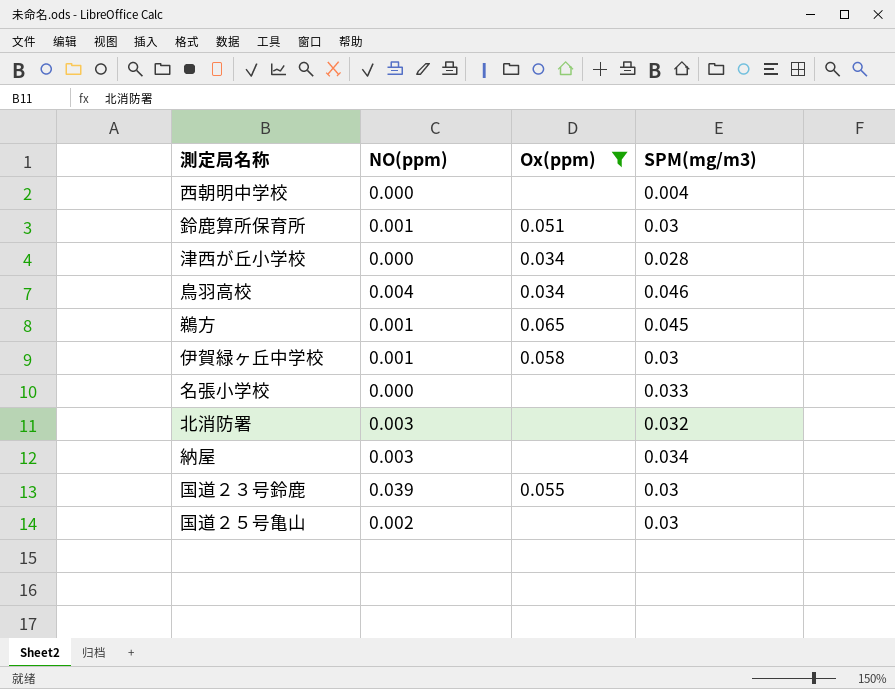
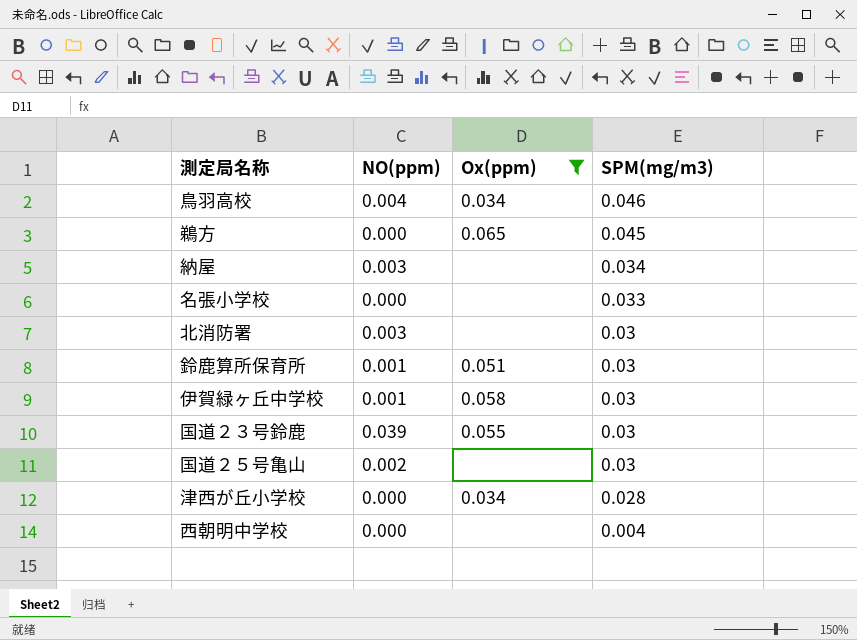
row order: none -> SPM(mg/m3) descending
鵜方 | NO(ppm): 0.001 -> 0.000
北消防署 | SPM(mg/m3): 0.032 -> 0.03

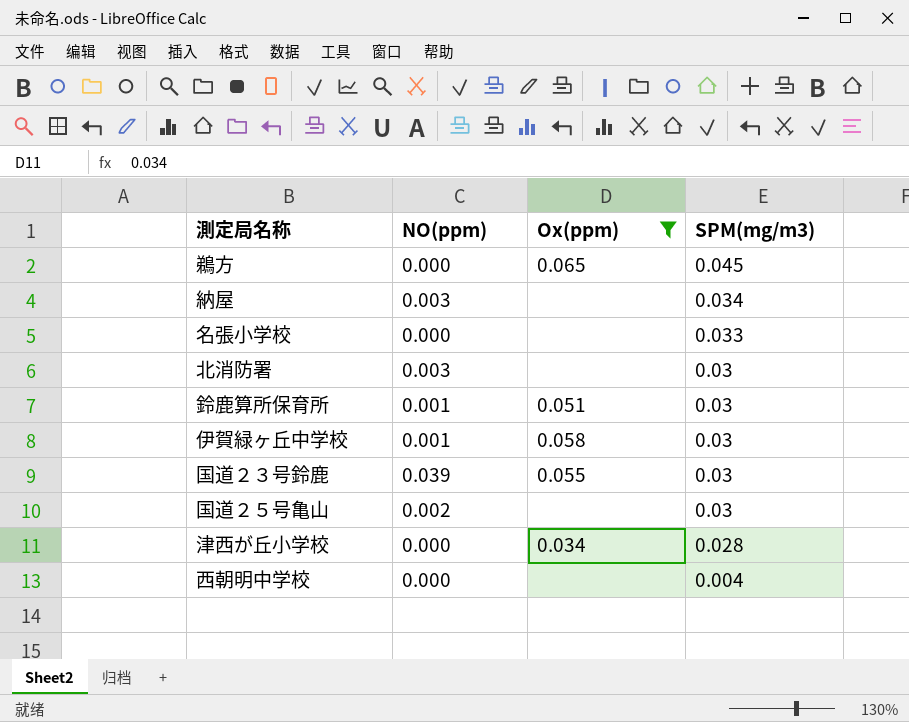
row 鳥羽高校: 0.004 | 0.034 | 0.046 -> none

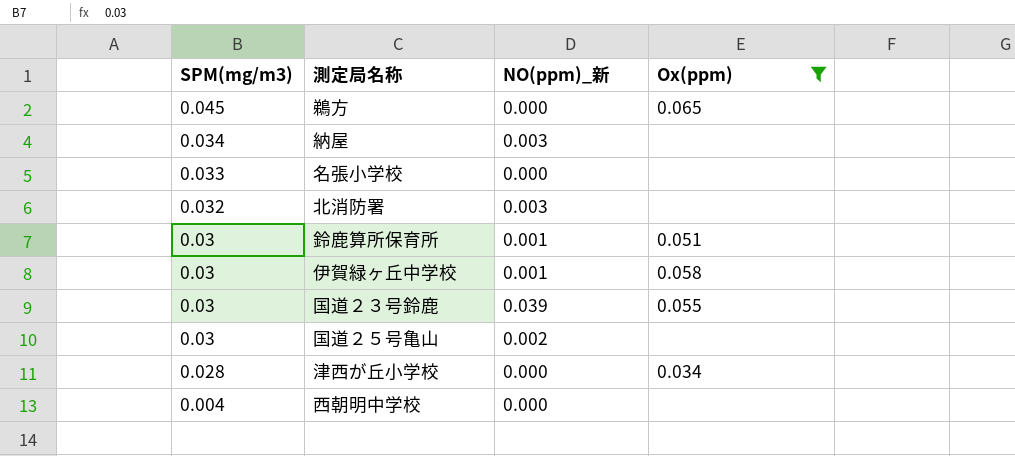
column SPM(mg/m3) | position: 4 -> 1
column name: NO(ppm) -> NO(ppm)_新
北消防署 | SPM(mg/m3): 0.03 -> 0.032

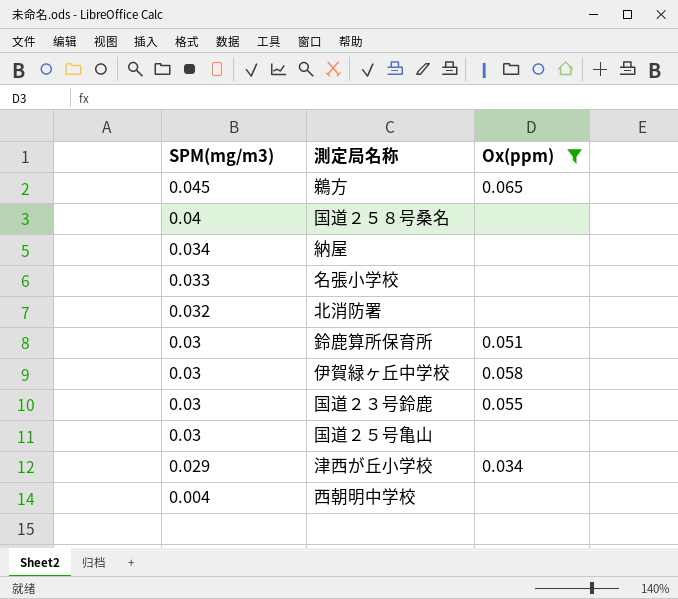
column NO(ppm)_新 | position: 3 -> none
row 国道２５８号桑名: none -> 0.04 | none
津西が丘小学校 | SPM(mg/m3): 0.028 -> 0.029

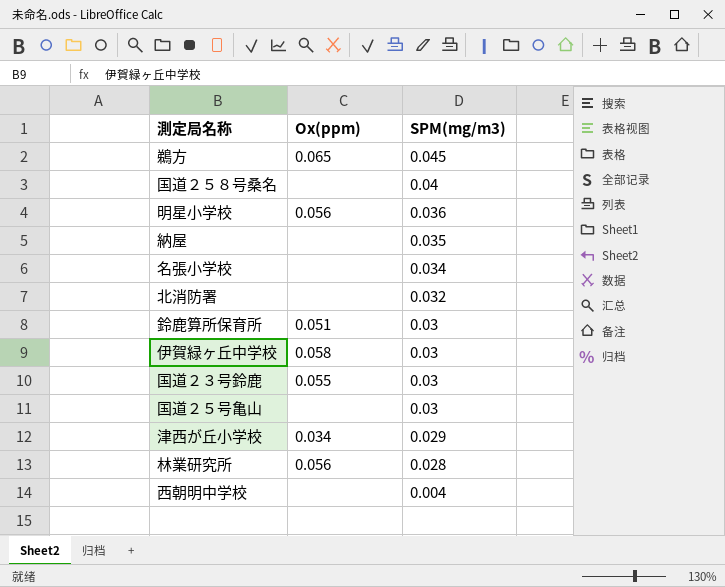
filter: Ox(ppm) != 0.056 -> none
column SPM(mg/m3) | position: 1 -> 3
納屋 | SPM(mg/m3): 0.034 -> 0.035
名張小学校 | SPM(mg/m3): 0.033 -> 0.034

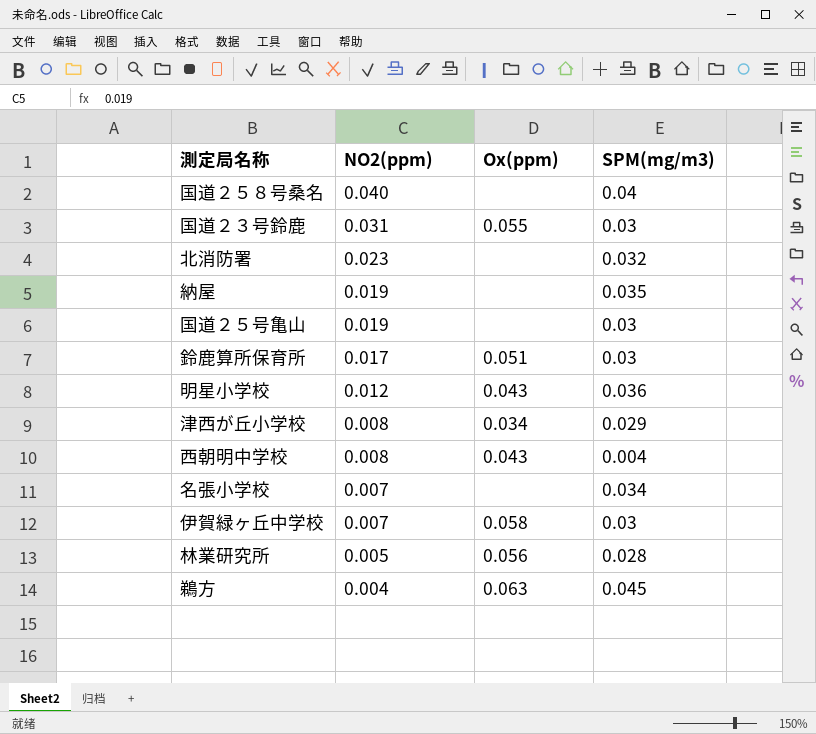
row order: SPM(mg/m3) descending -> NO2(ppm) descending
column NO2(ppm) | position: none -> 2
明星小学校 | Ox(ppm): 0.056 -> 0.043
西朝明中学校 | Ox(ppm): none -> 0.043
鵜方 | Ox(ppm): 0.065 -> 0.063

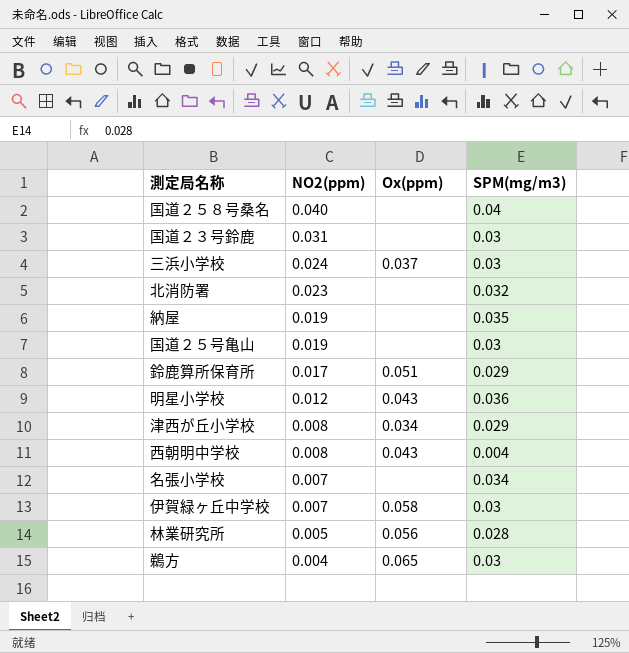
国道２３号鈴鹿 | Ox(ppm): 0.055 -> none
row 三浜小学校: none -> 0.024 | 0.037 | 0.03
鈴鹿算所保育所 | SPM(mg/m3): 0.03 -> 0.029
鵜方 | Ox(ppm): 0.063 -> 0.065
鵜方 | SPM(mg/m3): 0.045 -> 0.03

